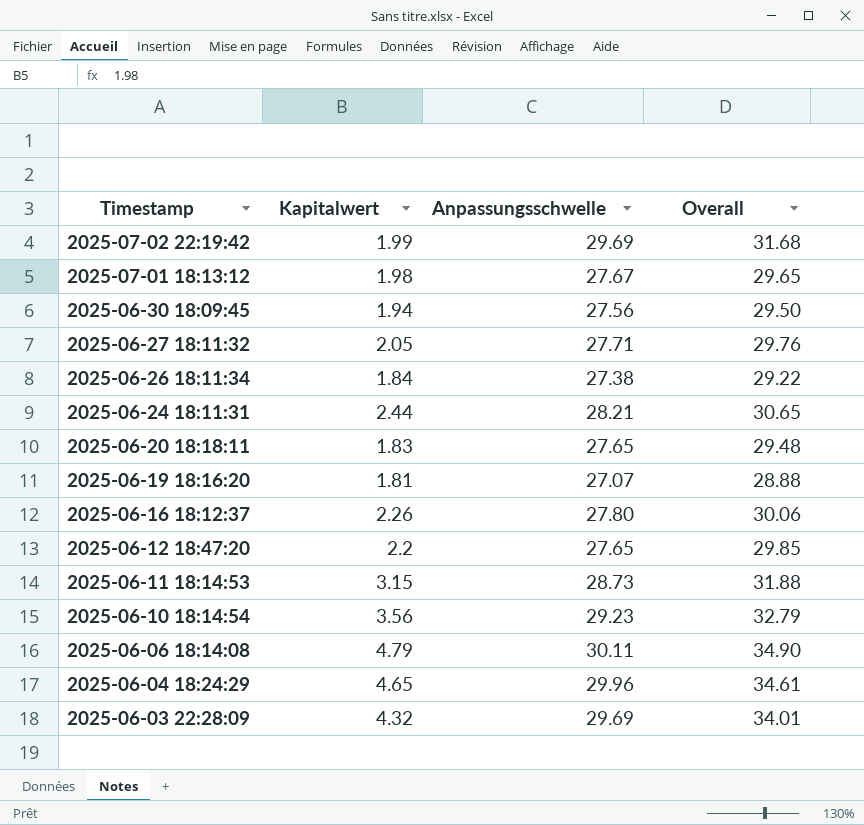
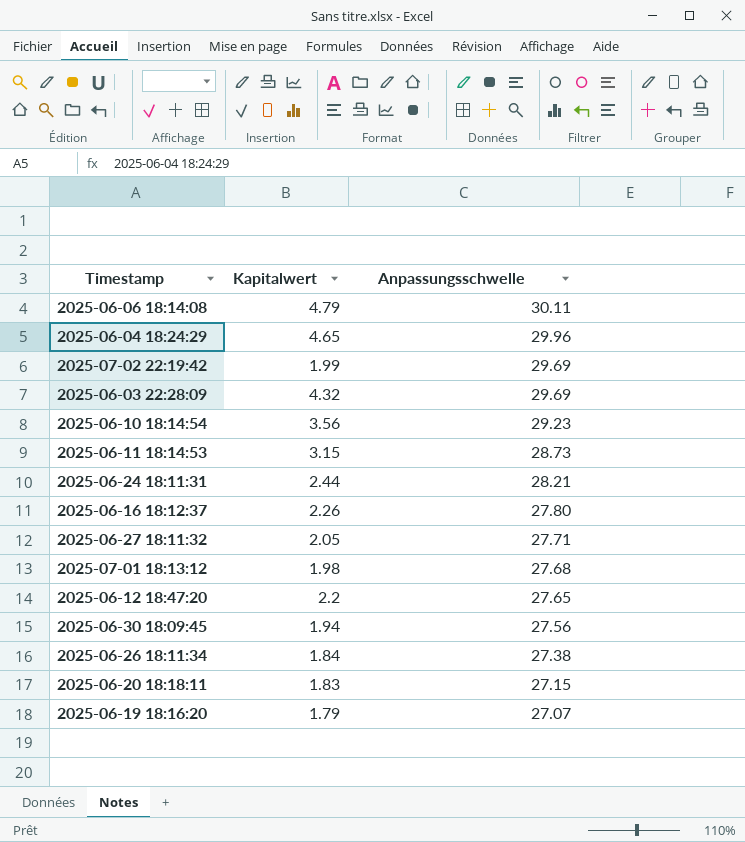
row order: Timestamp descending -> Anpassungsschwelle descending
column Overall | formula: [Kapitalwert] + [Anpassungsschwelle] -> none
2025-07-01 18:13:12 | Anpassungsschwelle: 27.67 -> 27.68
2025-06-20 18:18:11 | Anpassungsschwelle: 27.65 -> 27.15
2025-06-19 18:16:20 | Kapitalwert: 1.81 -> 1.79

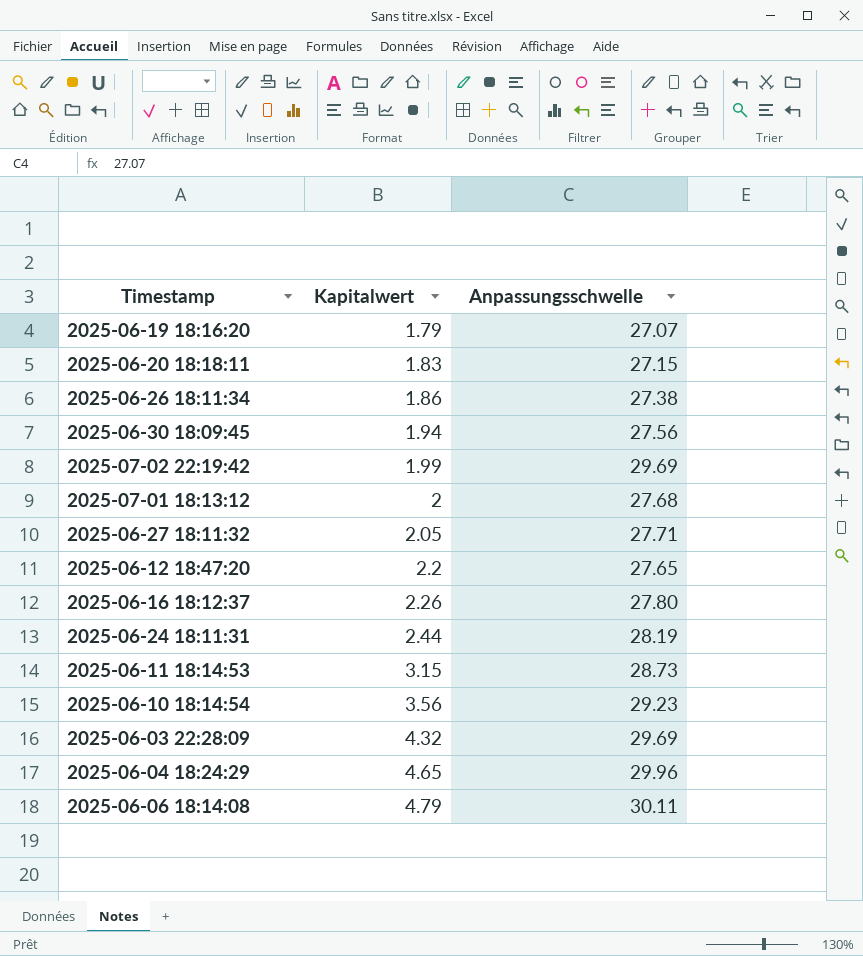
row order: Anpassungsschwelle descending -> Kapitalwert ascending
2025-06-26 18:11:34 | Kapitalwert: 1.84 -> 1.86
2025-07-01 18:13:12 | Kapitalwert: 1.98 -> 2
2025-06-24 18:11:31 | Anpassungsschwelle: 28.21 -> 28.19

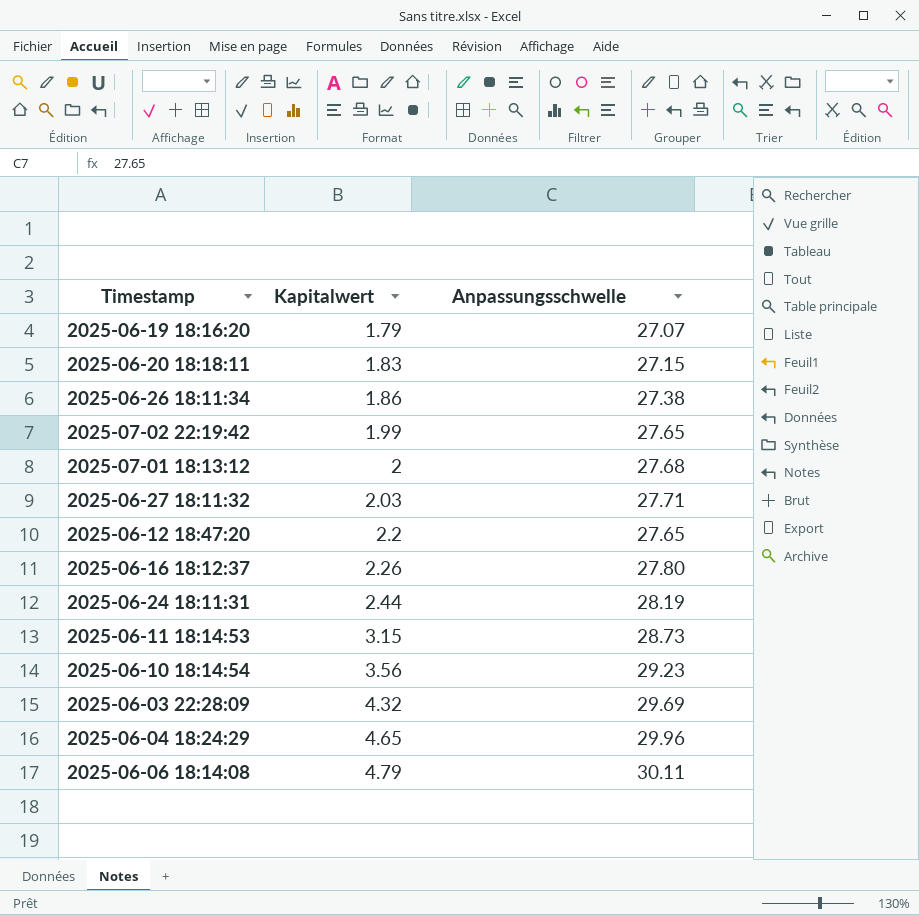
row 2025-06-30 18:09:45: 1.94 | 27.56 -> none
2025-07-02 22:19:42 | Anpassungsschwelle: 29.69 -> 27.65
2025-06-27 18:11:32 | Kapitalwert: 2.05 -> 2.03

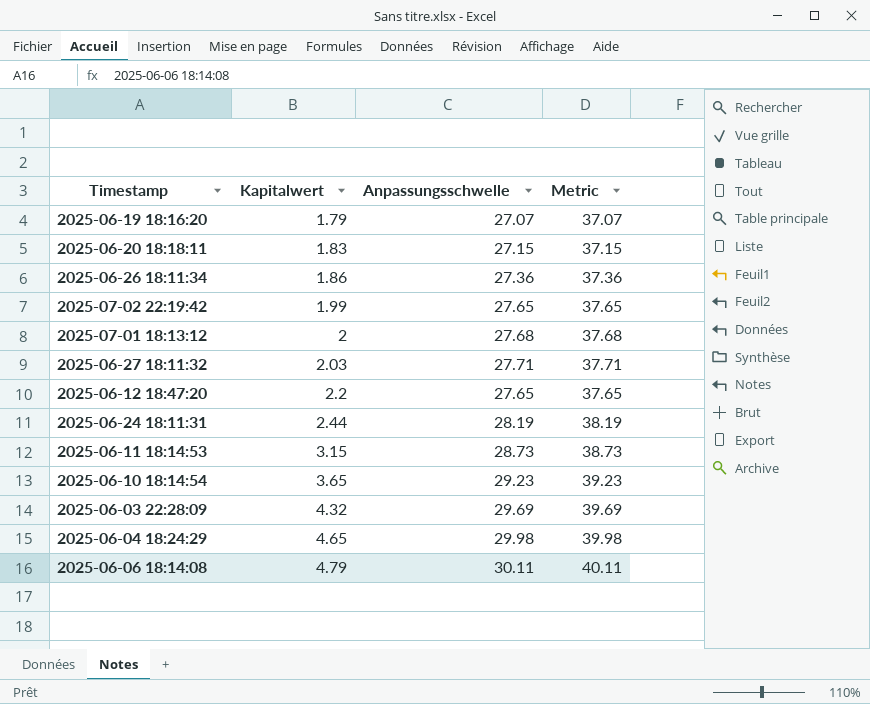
column Metric | formula: none -> [Anpassungsschwelle] + 10
row 2025-06-16 18:12:37: 2.26 | 27.80 -> none
2025-06-26 18:11:34 | Anpassungsschwelle: 27.38 -> 27.36
2025-06-10 18:14:54 | Kapitalwert: 3.56 -> 3.65
2025-06-04 18:24:29 | Anpassungsschwelle: 29.96 -> 29.98

